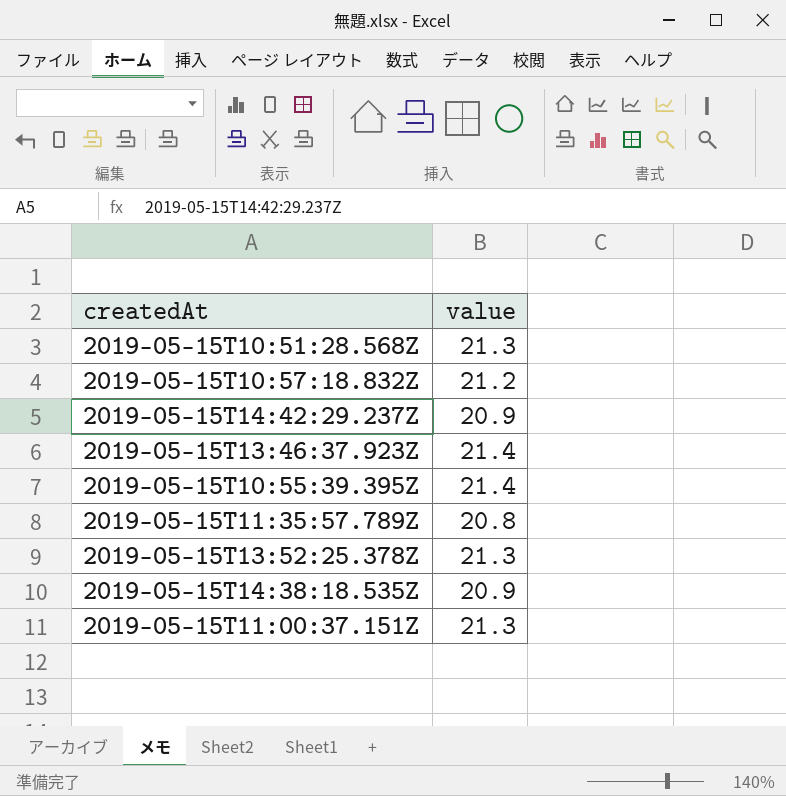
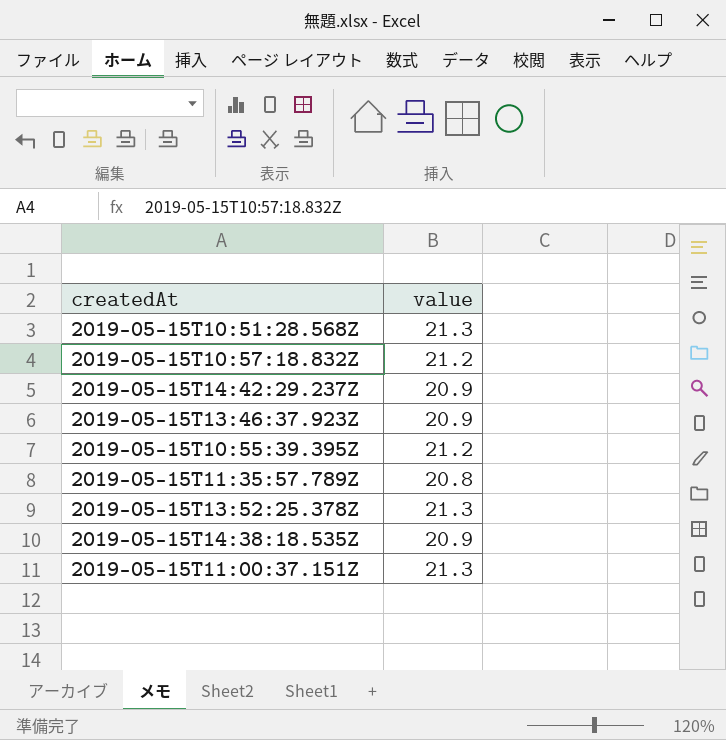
2019-05-15T13:46:37.923Z | value: 21.4 -> 20.9
2019-05-15T10:55:39.395Z | value: 21.4 -> 21.2

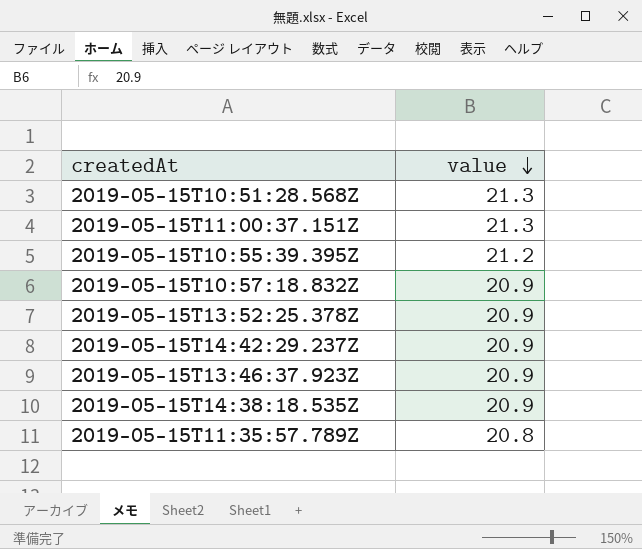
row order: none -> value descending
2019-05-15T10:57:18.832Z | value: 21.2 -> 20.9
2019-05-15T13:52:25.378Z | value: 21.3 -> 20.9

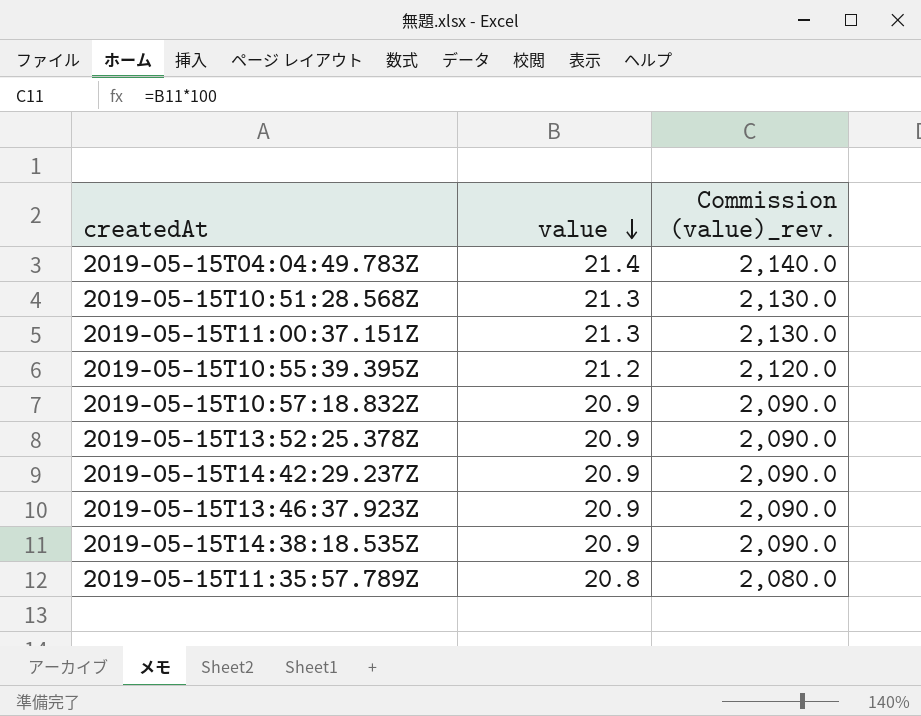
column Commission (value)_rev. | formula: none -> [value] * 100
row 2019-05-15T04:04:49.783Z: none -> 21.4 | 2,140.0

